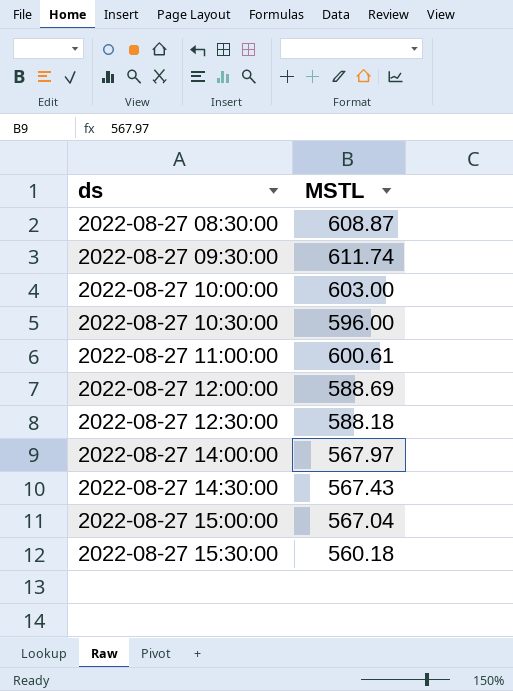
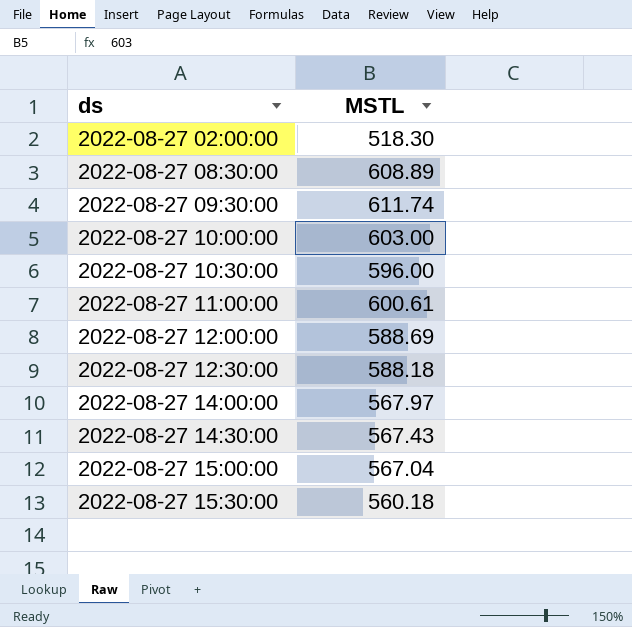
row 2022-08-27 02:00:00: none -> 518.30
2022-08-27 08:30:00 | MSTL: 608.87 -> 608.89

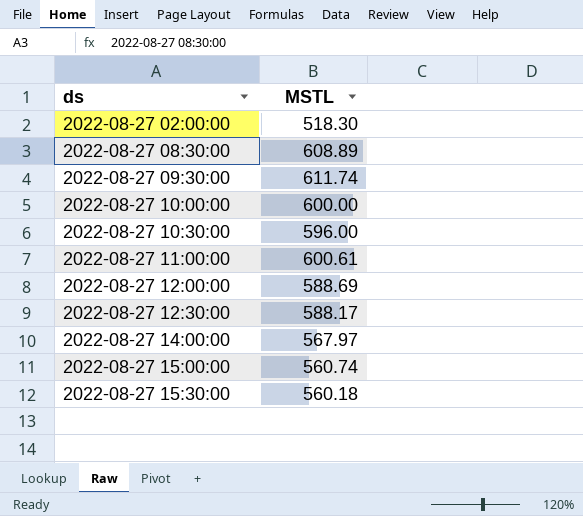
row 2022-08-27 14:30:00: 567.43 -> none
2022-08-27 10:00:00 | MSTL: 603.00 -> 600.00
2022-08-27 12:30:00 | MSTL: 588.18 -> 588.17
2022-08-27 15:00:00 | MSTL: 567.04 -> 560.74

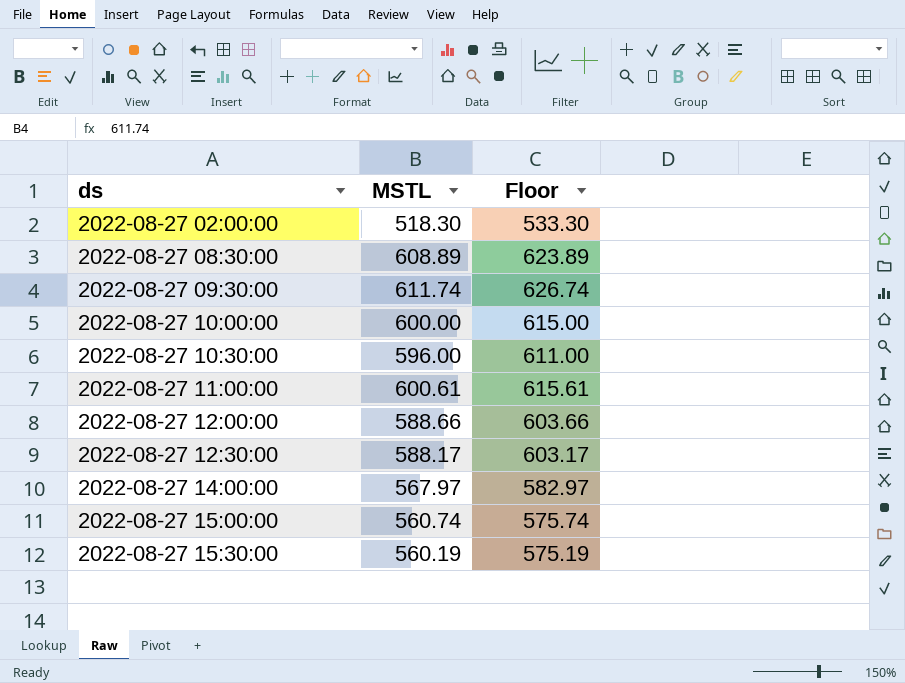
column Floor | formula: none -> [MSTL] + 15
2022-08-27 12:00:00 | MSTL: 588.69 -> 588.66
2022-08-27 15:30:00 | MSTL: 560.18 -> 560.19

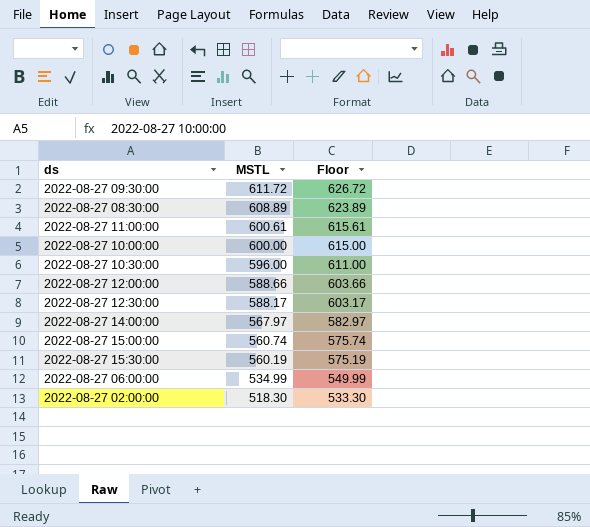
row order: ds ascending -> MSTL descending
2022-08-27 09:30:00 | MSTL: 611.74 -> 611.72
2022-08-27 09:30:00 | Floor: 626.74 -> 626.72
row 2022-08-27 06:00:00: none -> 534.99 | 549.99

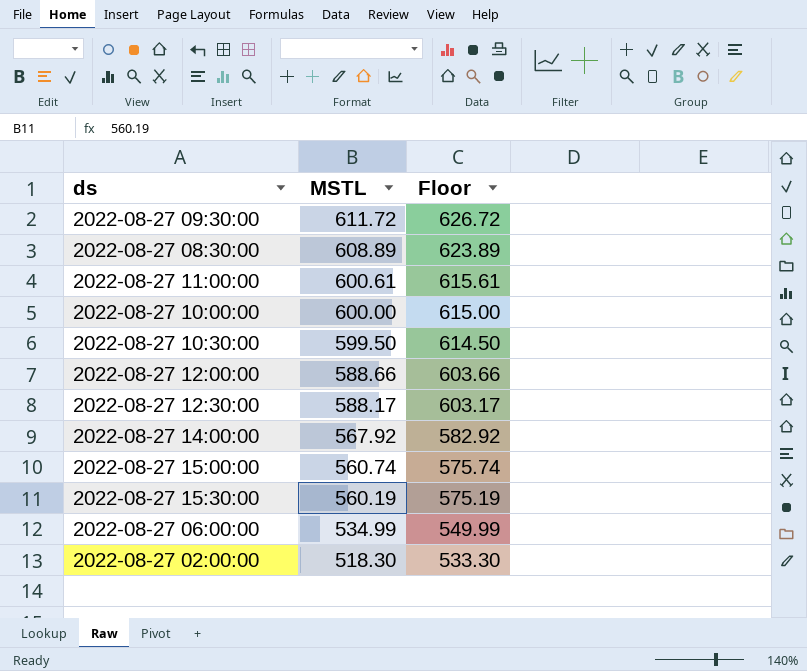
2022-08-27 10:30:00 | MSTL: 596.00 -> 599.50
2022-08-27 10:30:00 | Floor: 611.00 -> 614.50
2022-08-27 14:00:00 | MSTL: 567.97 -> 567.92
2022-08-27 14:00:00 | Floor: 582.97 -> 582.92

